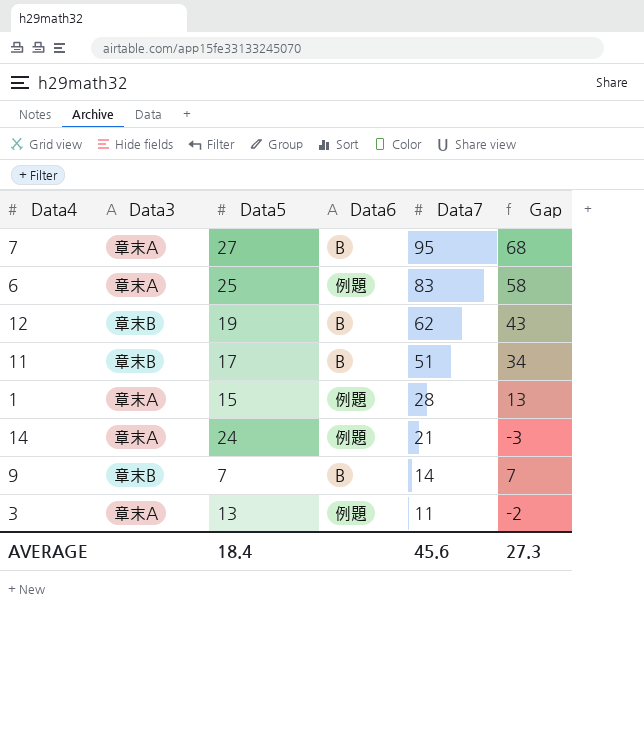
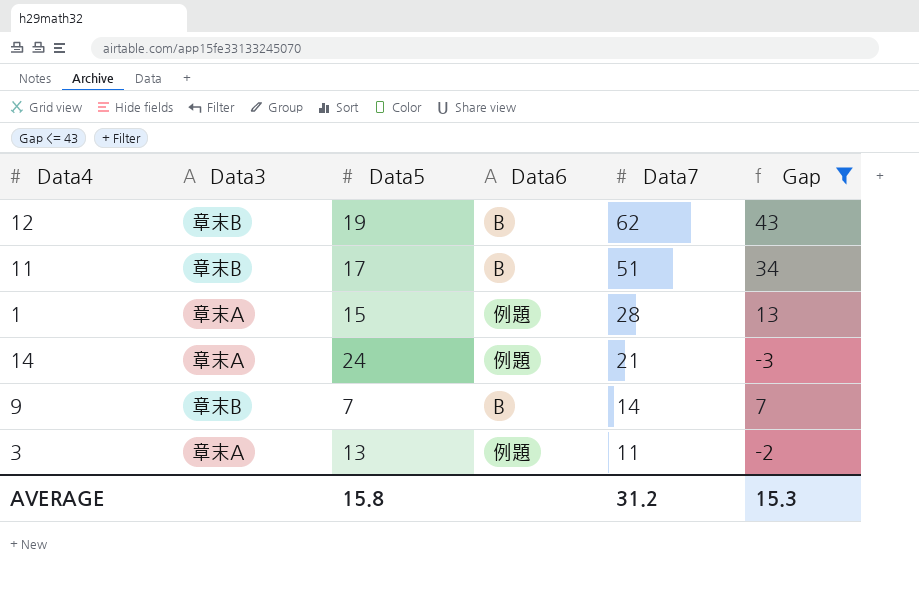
filter: none -> Gap <= 43
AVERAGE | Data5: 18.4 -> 15.8
AVERAGE | Data7: 45.6 -> 31.2
AVERAGE | Gap: 27.3 -> 15.3

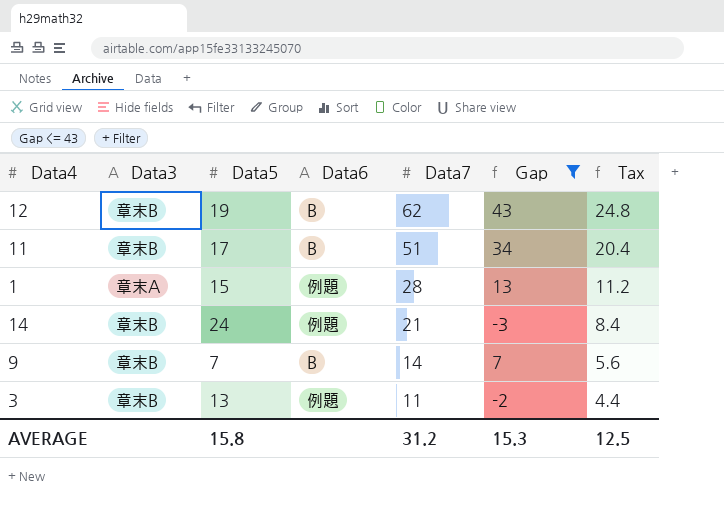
column Tax | formula: none -> [Data7] * 0.4
14 | Data3: 章末A -> 章末B
3 | Data3: 章末A -> 章末B

